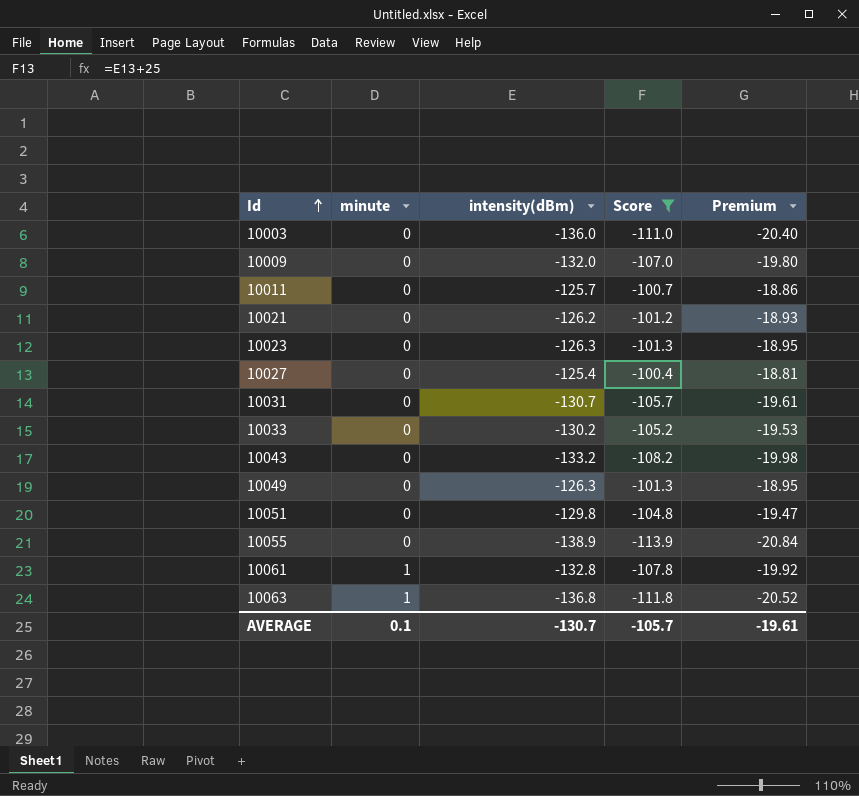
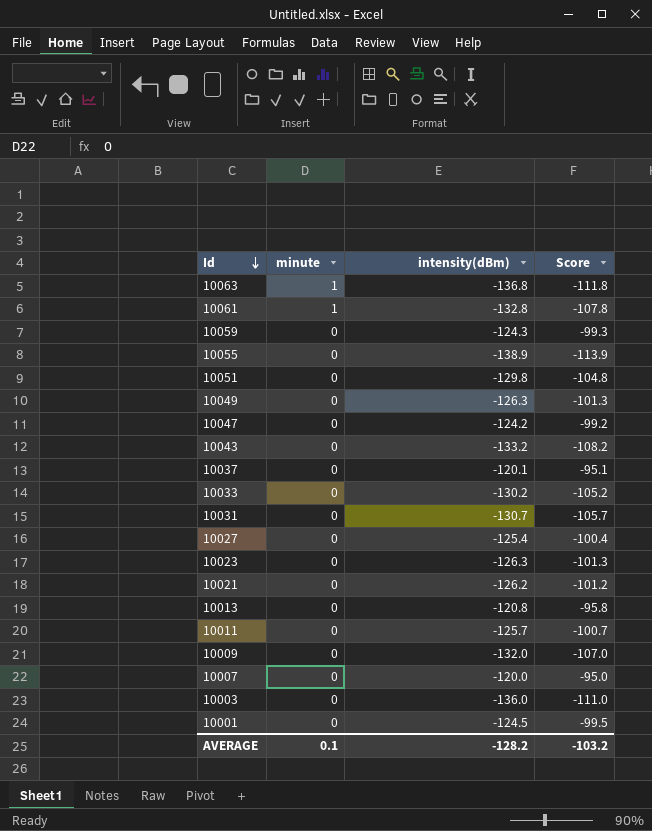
filter: Score <= -100.4 -> none
row order: Id ascending -> Id descending
column Premium | formula: [intensity(dBm)] * 0.15 -> none
AVERAGE | intensity(dBm): -130.7 -> -128.2
AVERAGE | Score: -105.7 -> -103.2

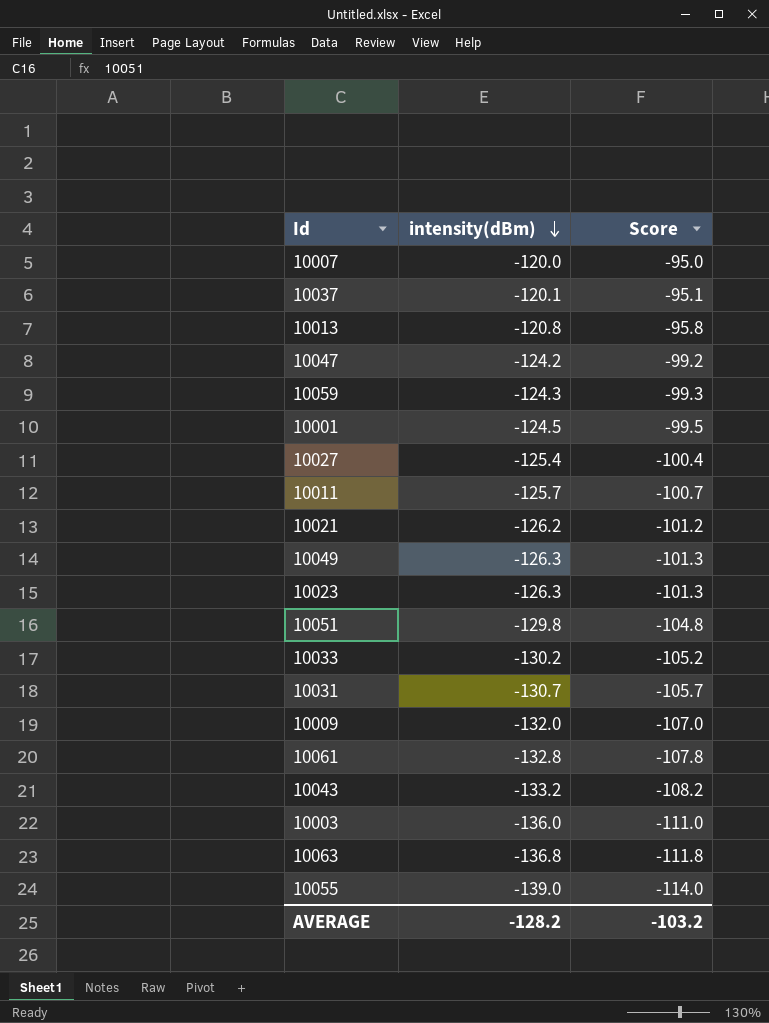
row order: Id descending -> intensity(dBm) descending
column minute | position: 2 -> none
10055 | intensity(dBm): -138.9 -> -139.0
10055 | Score: -113.9 -> -114.0

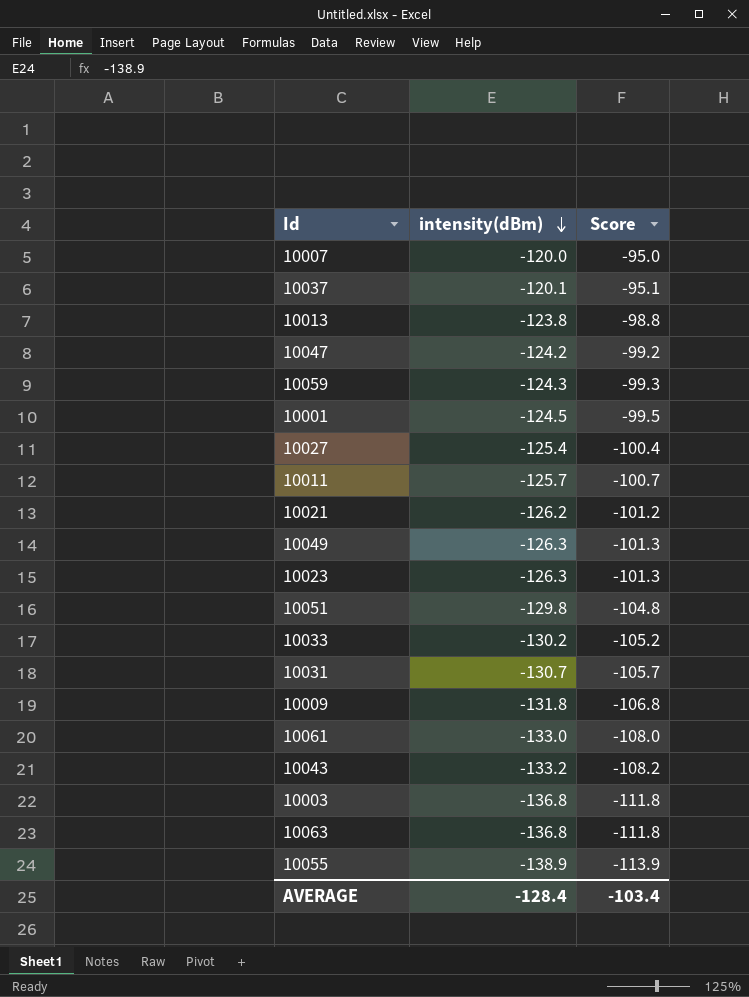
10013 | intensity(dBm): -120.8 -> -123.8
10013 | Score: -95.8 -> -98.8
10009 | intensity(dBm): -132.0 -> -131.8
10009 | Score: -107.0 -> -106.8
10061 | intensity(dBm): -132.8 -> -133.0
10061 | Score: -107.8 -> -108.0
10003 | intensity(dBm): -136.0 -> -136.8
10003 | Score: -111.0 -> -111.8
10055 | intensity(dBm): -139.0 -> -138.9
10055 | Score: -114.0 -> -113.9
AVERAGE | intensity(dBm): -128.2 -> -128.4
AVERAGE | Score: -103.2 -> -103.4

